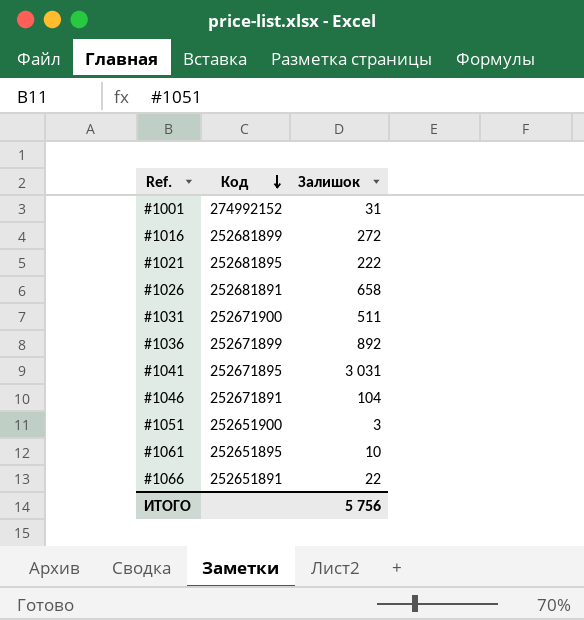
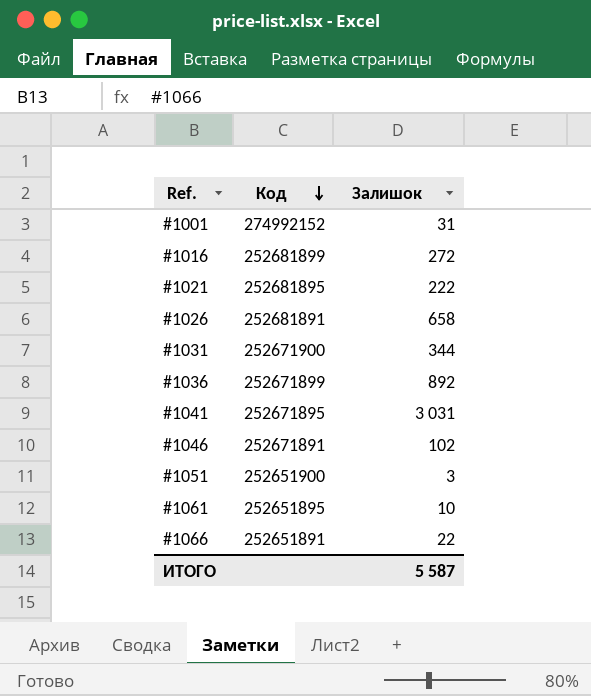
#1031 | Залишок: 511 -> 344
#1046 | Залишок: 104 -> 102
ИТОГО | Залишок: 5 756 -> 5 587

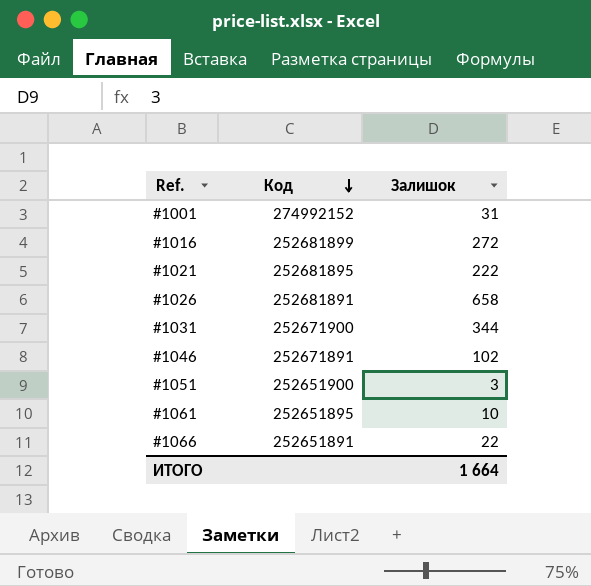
row #1036: 252671899 | 892 -> none
row #1041: 252671895 | 3 031 -> none
ИТОГО | Залишок: 5 587 -> 1 664

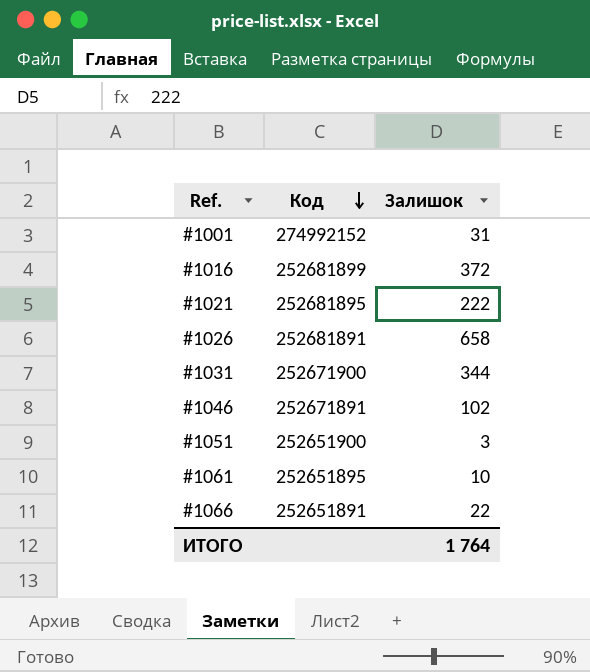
#1016 | Залишок: 272 -> 372
ИТОГО | Залишок: 1 664 -> 1 764

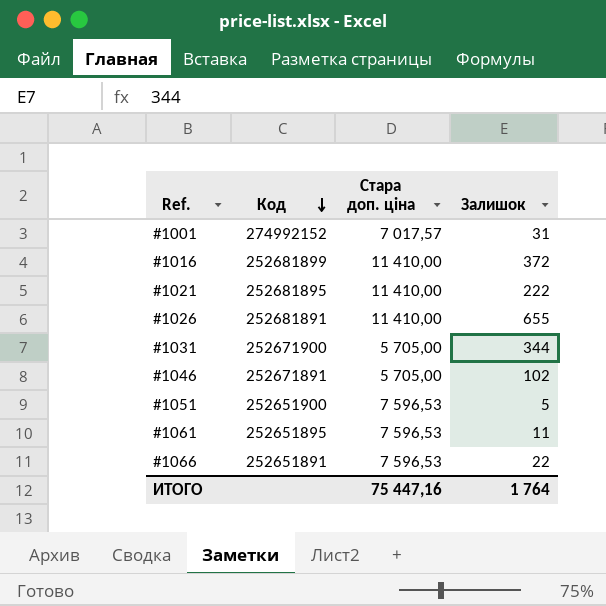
column Стара доп. ціна | position: none -> 3
#1026 | Залишок: 658 -> 655
#1051 | Залишок: 3 -> 5
#1061 | Залишок: 10 -> 11

